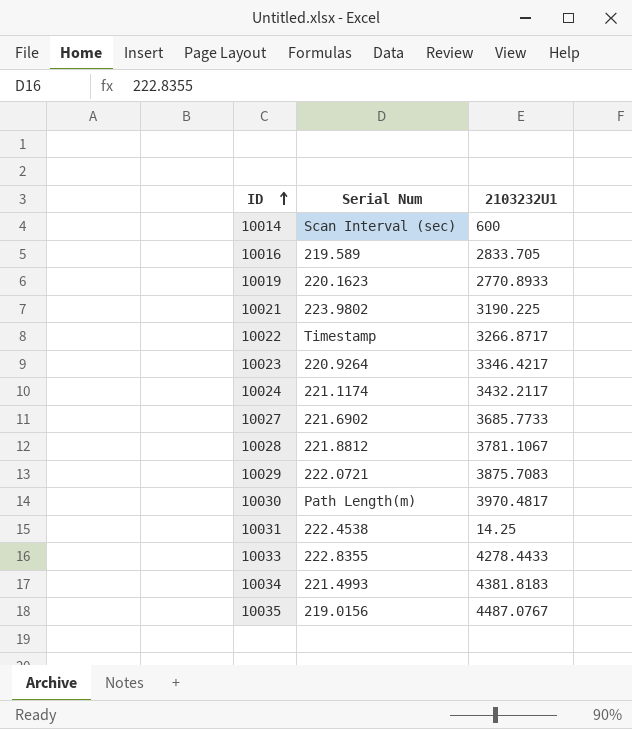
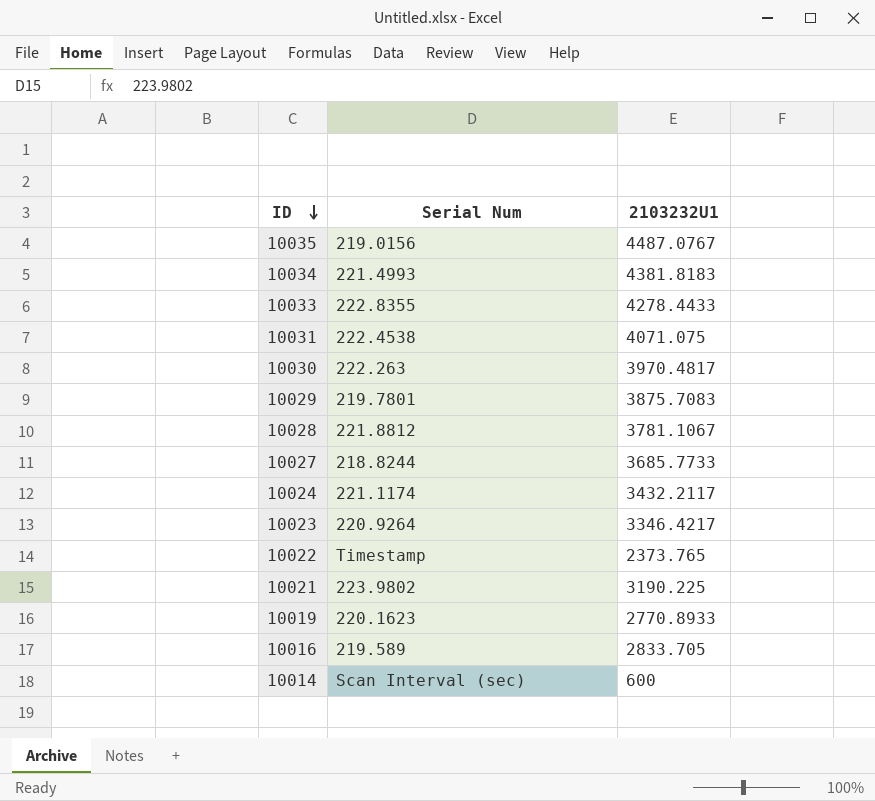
row order: ID ascending -> ID descending
10031 | 2103232U1: 14.25 -> 4071.075
10030 | Serial Num: Path Length(m) -> 222.263
10029 | Serial Num: 222.0721 -> 219.7801
10027 | Serial Num: 221.6902 -> 218.8244
10022 | 2103232U1: 3266.8717 -> 2373.765

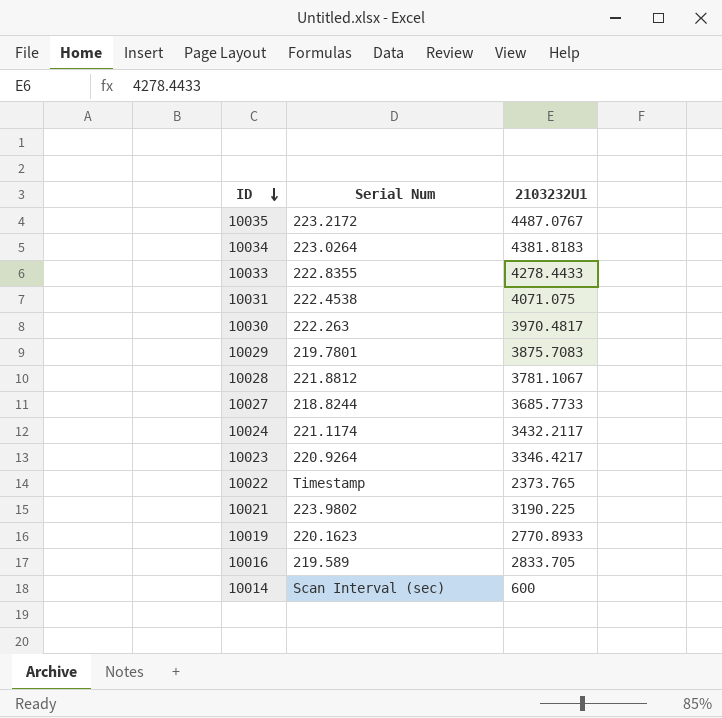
10035 | Serial Num: 219.0156 -> 223.2172
10034 | Serial Num: 221.4993 -> 223.0264

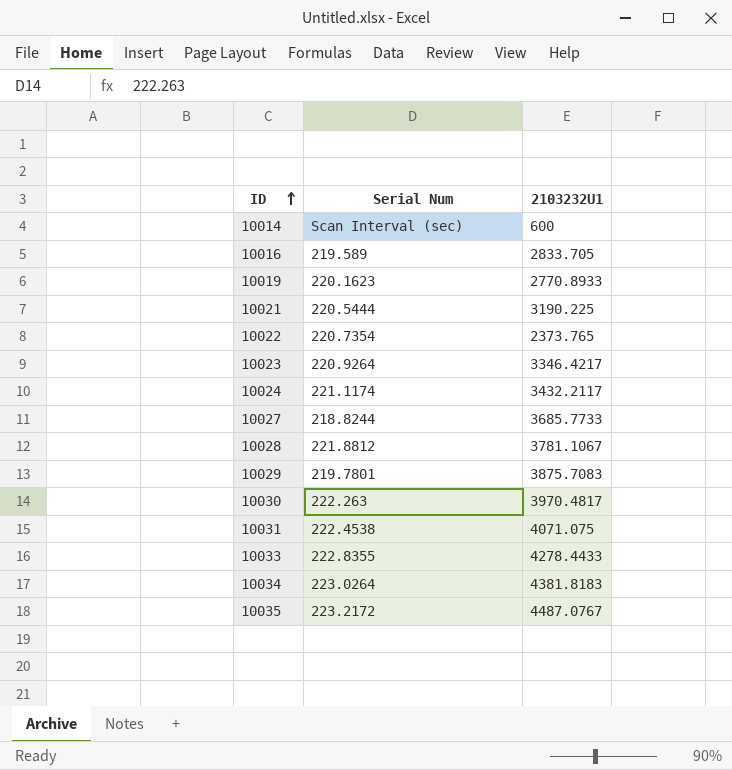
row order: ID descending -> ID ascending
10021 | Serial Num: 223.9802 -> 220.5444
10022 | Serial Num: Timestamp -> 220.7354

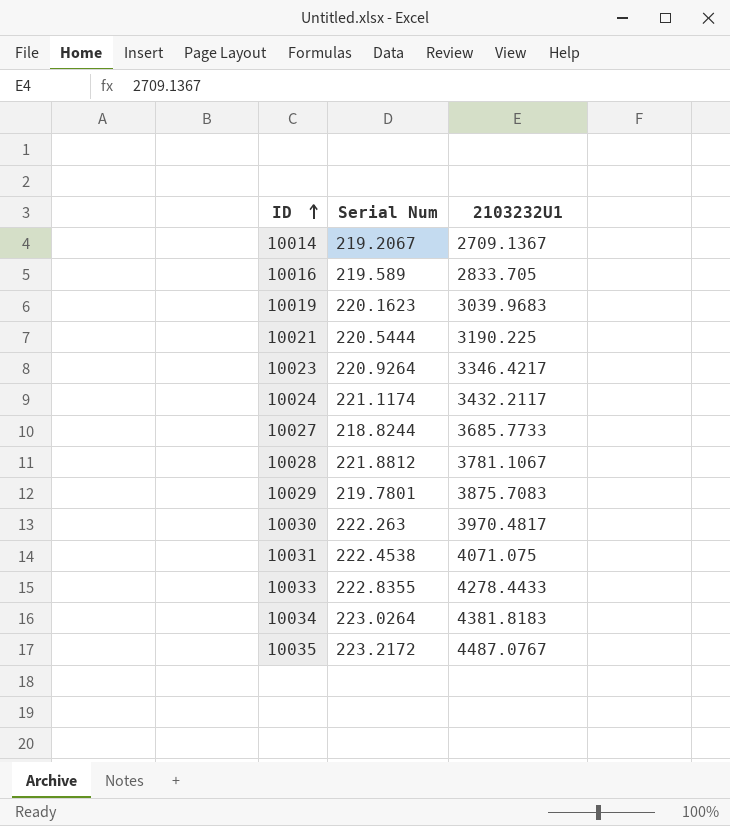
row 10022: 220.7354 | 2373.765 -> none
10014 | Serial Num: Scan Interval (sec) -> 219.2067
10014 | 2103232U1: 600 -> 2709.1367
10019 | 2103232U1: 2770.8933 -> 3039.9683

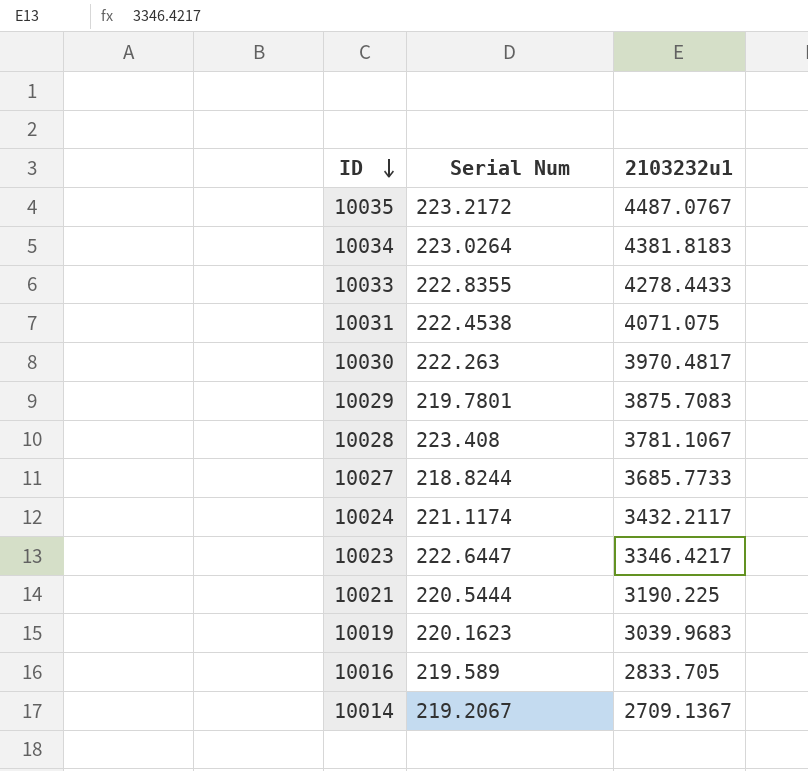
row order: ID ascending -> ID descending
column name: 2103232U1 -> 2103232u1
10028 | Serial Num: 221.8812 -> 223.408
10023 | Serial Num: 220.9264 -> 222.6447

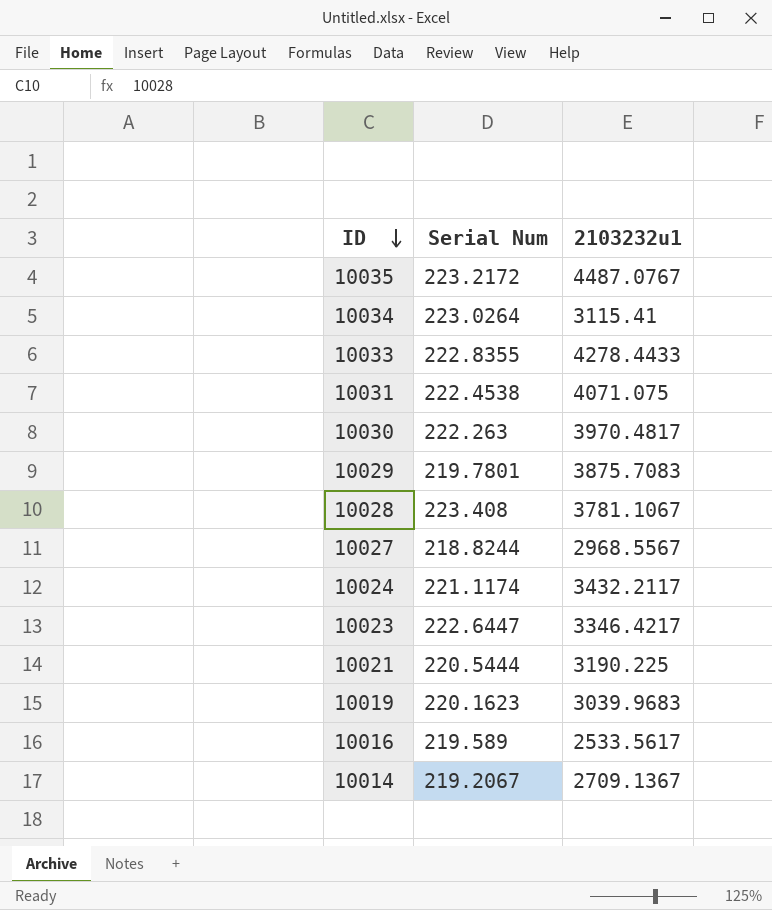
10034 | 2103232u1: 4381.8183 -> 3115.41
10027 | 2103232u1: 3685.7733 -> 2968.5567
10016 | 2103232u1: 2833.705 -> 2533.5617

